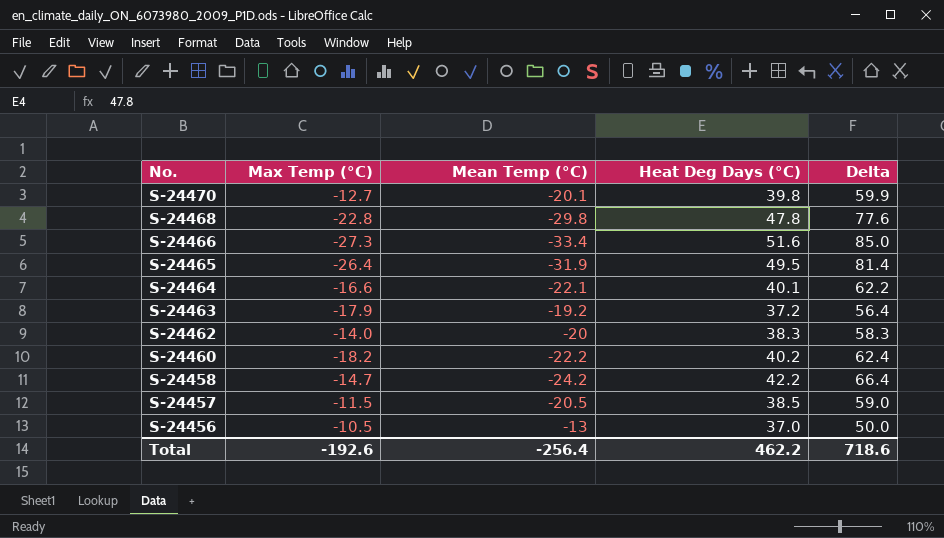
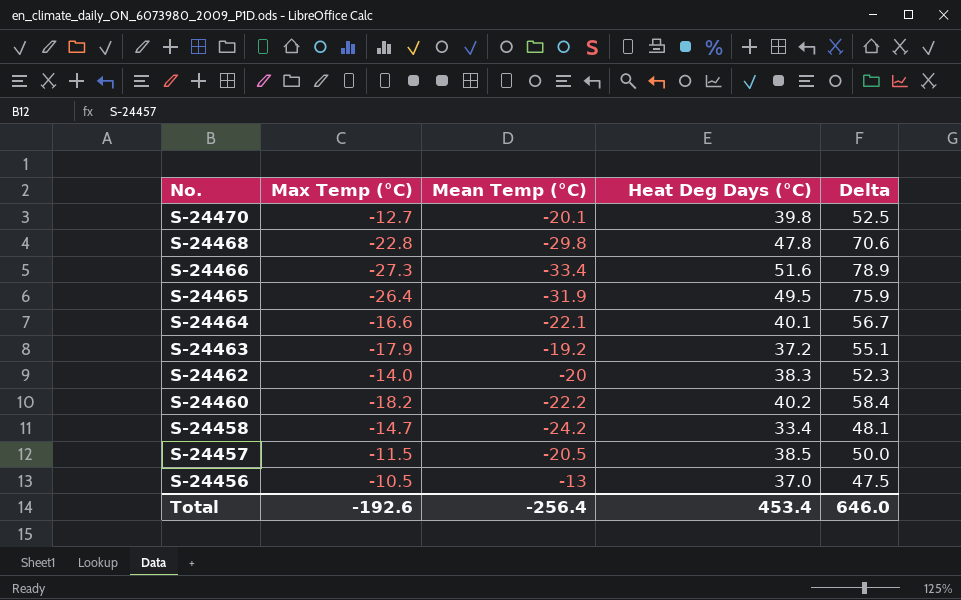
column Delta | formula: [Heat Deg Days (°C)] - [Mean Temp (°C)] -> [Heat Deg Days (°C)] - [Max Temp (°C)]
S-24458 | Heat Deg Days (°C): 42.2 -> 33.4
Total | Heat Deg Days (°C): 462.2 -> 453.4
Total | Delta: 718.6 -> 646.0

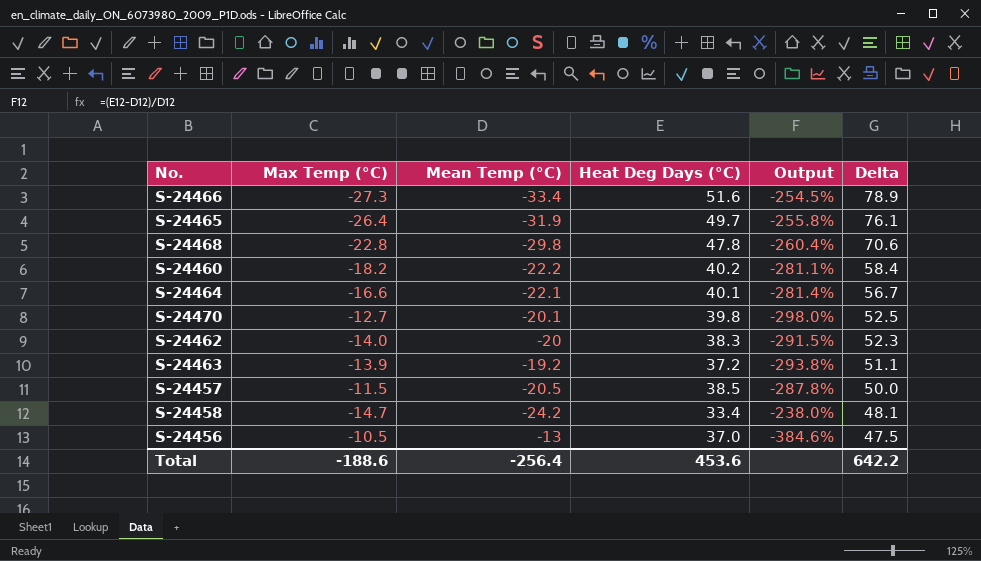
row order: No. descending -> Delta descending
column Output | formula: none -> ([Heat Deg Days (°C)] - [Mean Temp (°C)]) / [Mean Temp (°C)]
S-24465 | Heat Deg Days (°C): 49.5 -> 49.7
S-24465 | Delta: 75.9 -> 76.1
S-24463 | Max Temp (°C): -17.9 -> -13.9
S-24463 | Delta: 55.1 -> 51.1
Total | Max Temp (°C): -192.6 -> -188.6
Total | Heat Deg Days (°C): 453.4 -> 453.6
Total | Delta: 646.0 -> 642.2

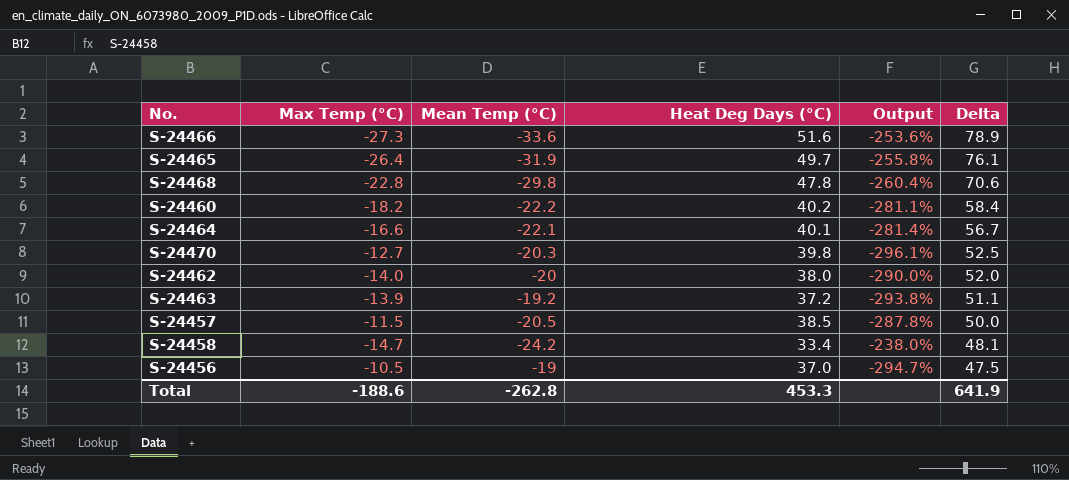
S-24466 | Mean Temp (°C): -33.4 -> -33.6
S-24466 | Output: -254.5% -> -253.6%
S-24470 | Mean Temp (°C): -20.1 -> -20.3
S-24470 | Output: -298.0% -> -296.1%
S-24462 | Heat Deg Days (°C): 38.3 -> 38.0
S-24462 | Output: -291.5% -> -290.0%
S-24462 | Delta: 52.3 -> 52.0
S-24456 | Mean Temp (°C): -13 -> -19
S-24456 | Output: -384.6% -> -294.7%
Total | Mean Temp (°C): -256.4 -> -262.8
Total | Heat Deg Days (°C): 453.6 -> 453.3
Total | Delta: 642.2 -> 641.9

